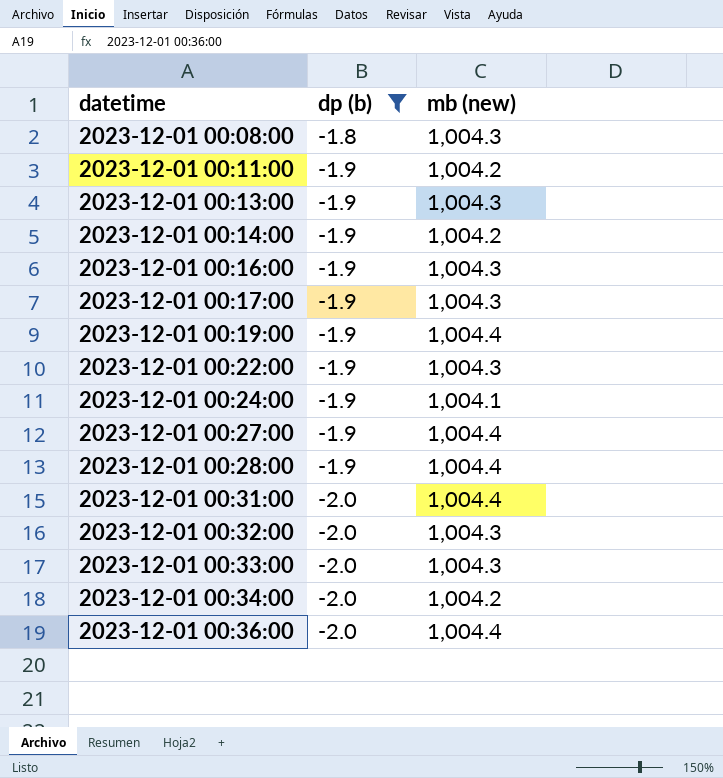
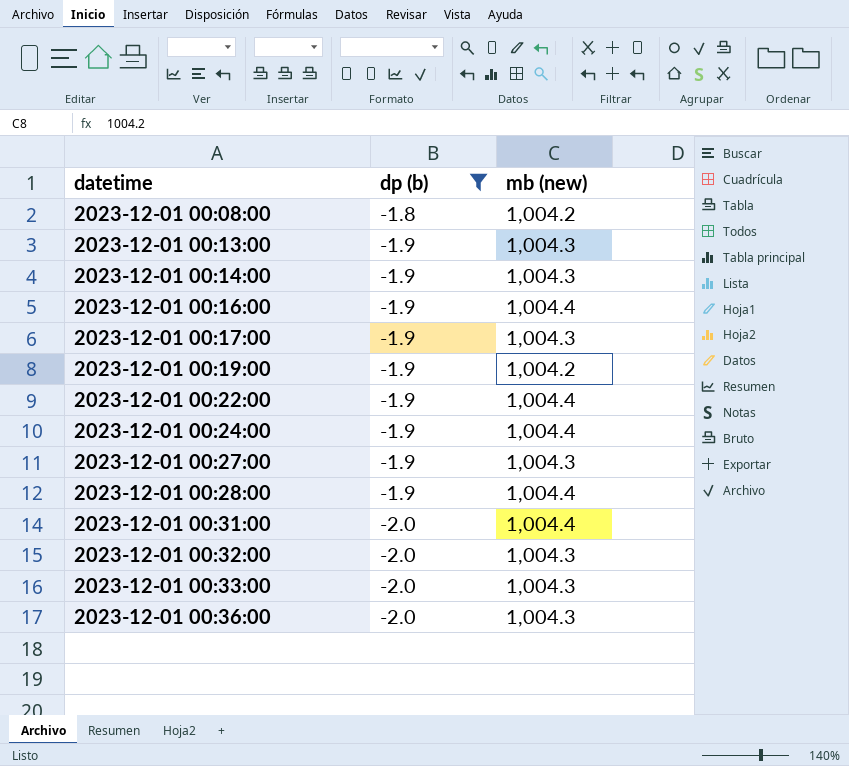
row 2023-12-01 00:11:00: -1.9 | 1,004.2 -> none
row 2023-12-01 00:34:00: -2.0 | 1,004.2 -> none
2023-12-01 00:08:00 | mb (new): 1,004.3 -> 1,004.2
2023-12-01 00:14:00 | mb (new): 1,004.2 -> 1,004.3
2023-12-01 00:16:00 | mb (new): 1,004.3 -> 1,004.4
2023-12-01 00:19:00 | mb (new): 1,004.4 -> 1,004.2
2023-12-01 00:22:00 | mb (new): 1,004.3 -> 1,004.4
2023-12-01 00:24:00 | mb (new): 1,004.1 -> 1,004.4
2023-12-01 00:27:00 | mb (new): 1,004.4 -> 1,004.3
2023-12-01 00:36:00 | mb (new): 1,004.4 -> 1,004.3

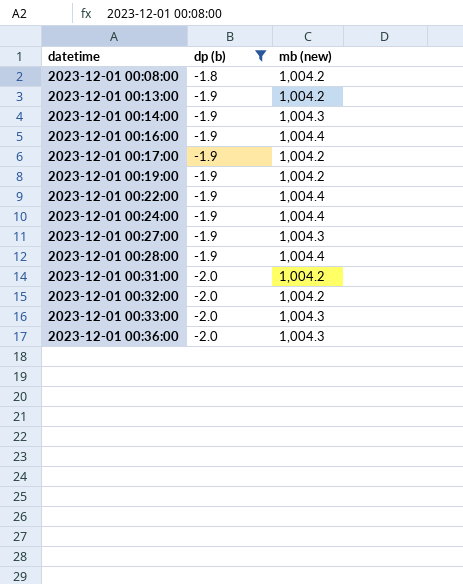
2023-12-01 00:13:00 | mb (new): 1,004.3 -> 1,004.2
2023-12-01 00:17:00 | mb (new): 1,004.3 -> 1,004.2
2023-12-01 00:31:00 | mb (new): 1,004.4 -> 1,004.2
2023-12-01 00:32:00 | mb (new): 1,004.3 -> 1,004.2

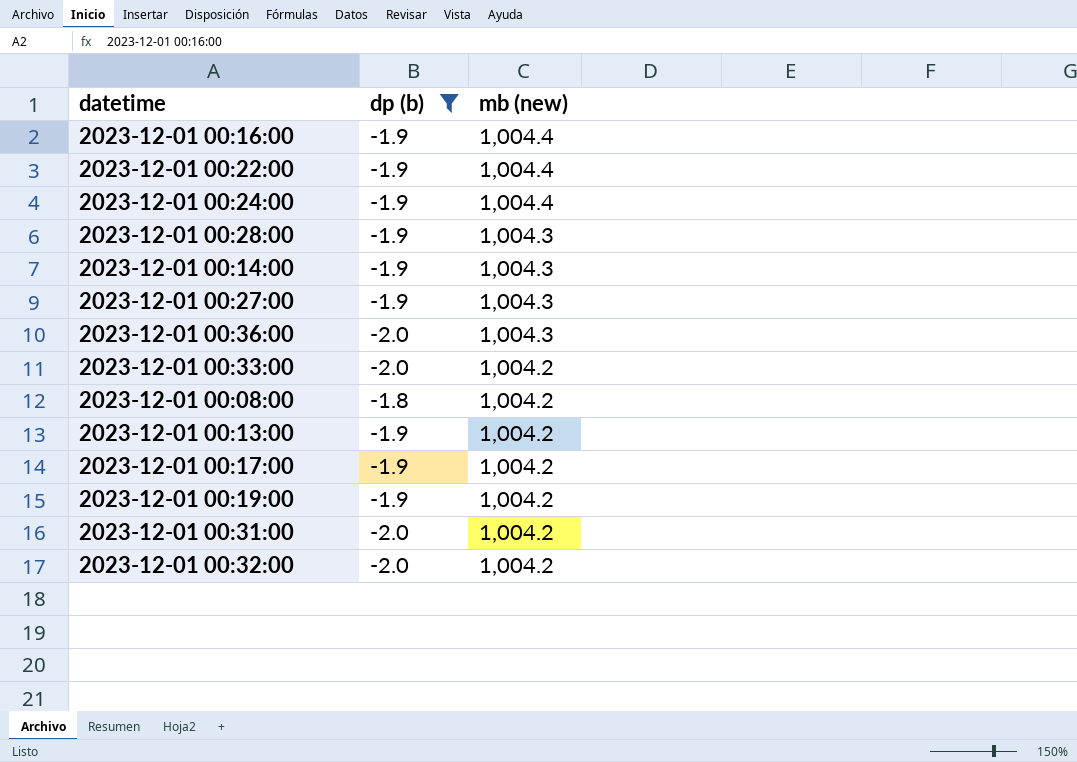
row order: datetime ascending -> mb (new) descending
2023-12-01 00:28:00 | mb (new): 1,004.4 -> 1,004.3
2023-12-01 00:33:00 | mb (new): 1,004.3 -> 1,004.2

